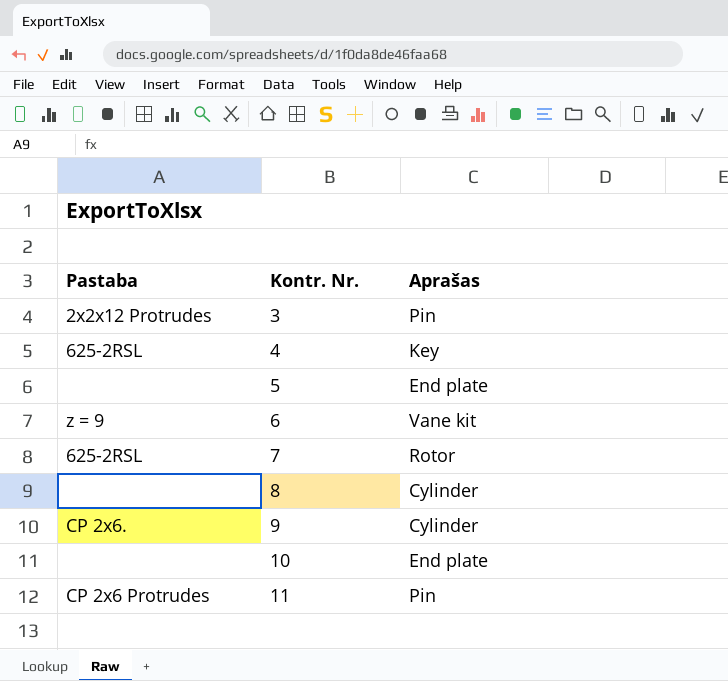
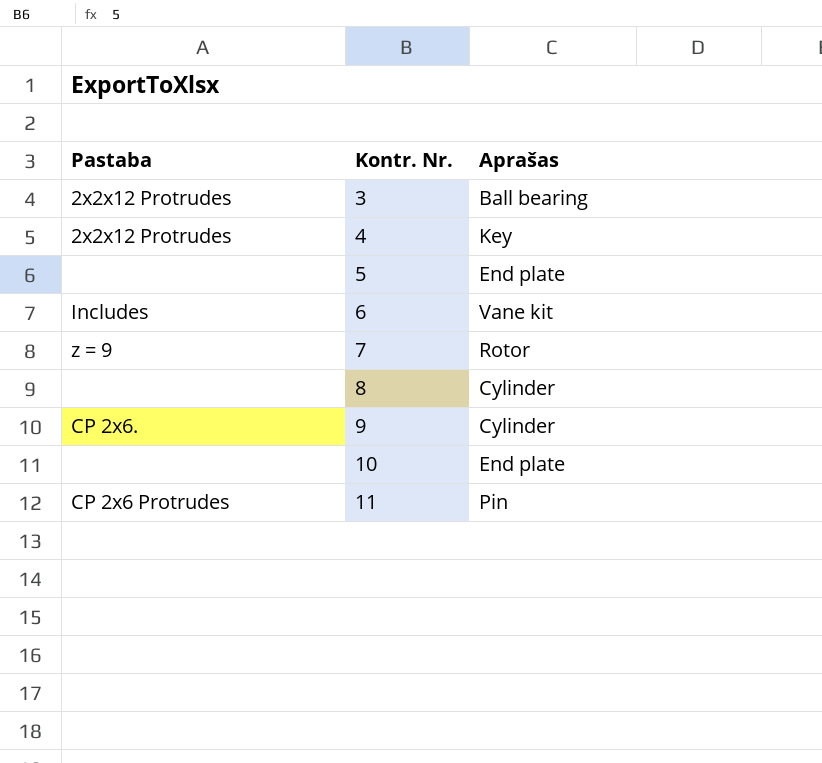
3 | Aprašas: Pin -> Ball bearing
4 | Pastaba: 625-2RSL -> 2x2x12 Protrudes
6 | Pastaba: z = 9 -> Includes
7 | Pastaba: 625-2RSL -> z = 9

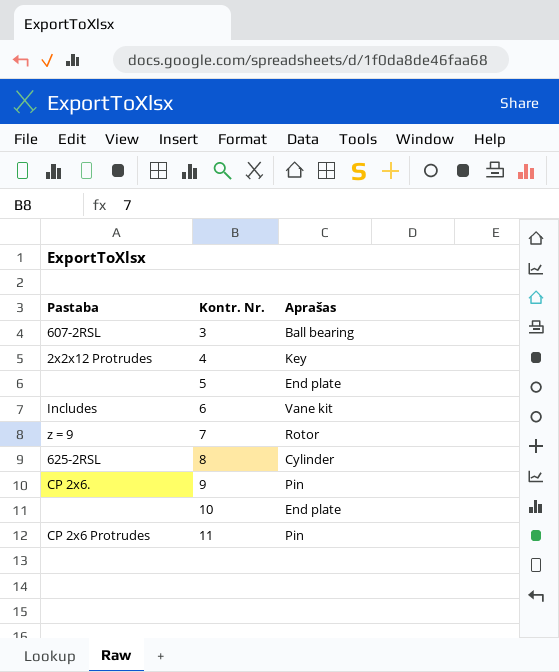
3 | Pastaba: 2x2x12 Protrudes -> 607-2RSL
8 | Pastaba: none -> 625-2RSL
9 | Aprašas: Cylinder -> Pin

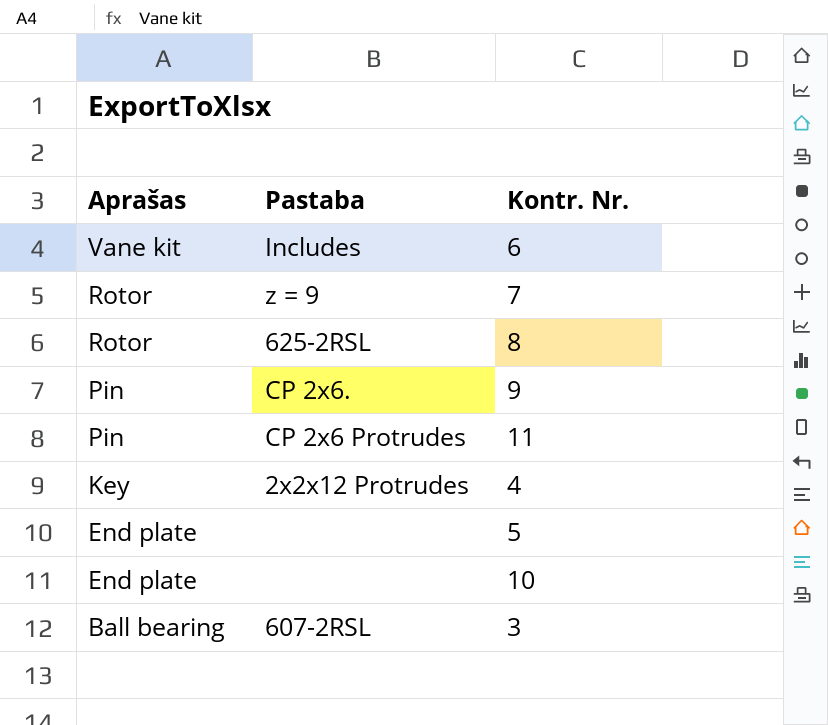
row order: Kontr. Nr. ascending -> Aprašas descending
column Aprašas | position: 3 -> 1
8 | Aprašas: Cylinder -> Rotor

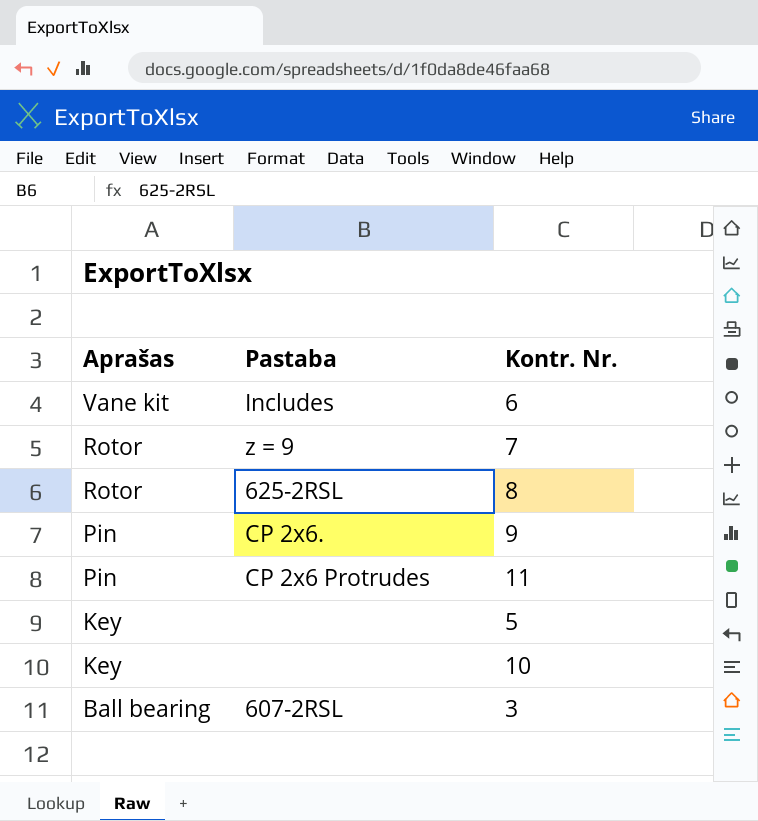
row 4: Key | 2x2x12 Protrudes -> none
5 | Aprašas: End plate -> Key
10 | Aprašas: End plate -> Key

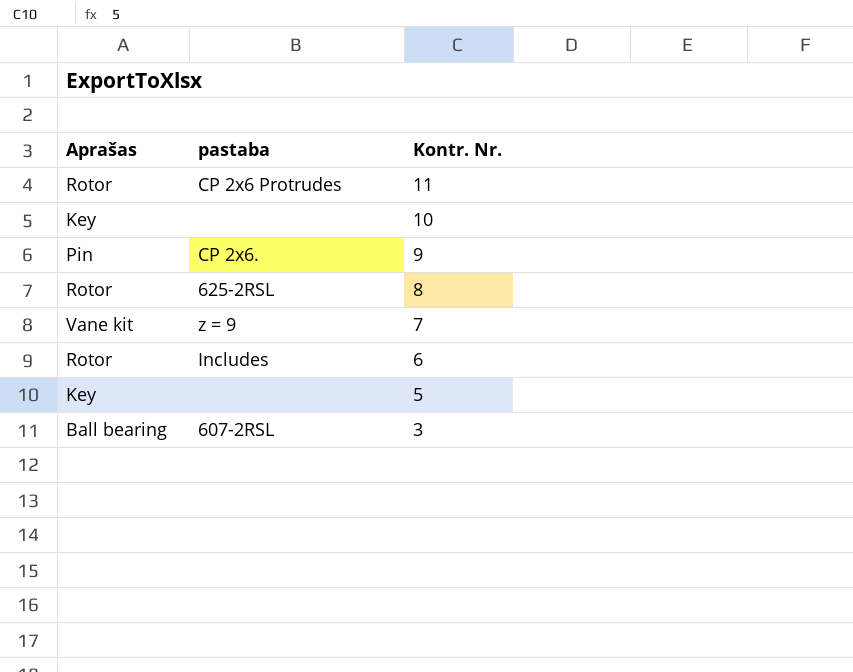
row order: Aprašas descending -> Kontr. Nr. descending
column name: Pastaba -> pastaba
11 | Aprašas: Pin -> Rotor
7 | Aprašas: Rotor -> Vane kit
6 | Aprašas: Vane kit -> Rotor

